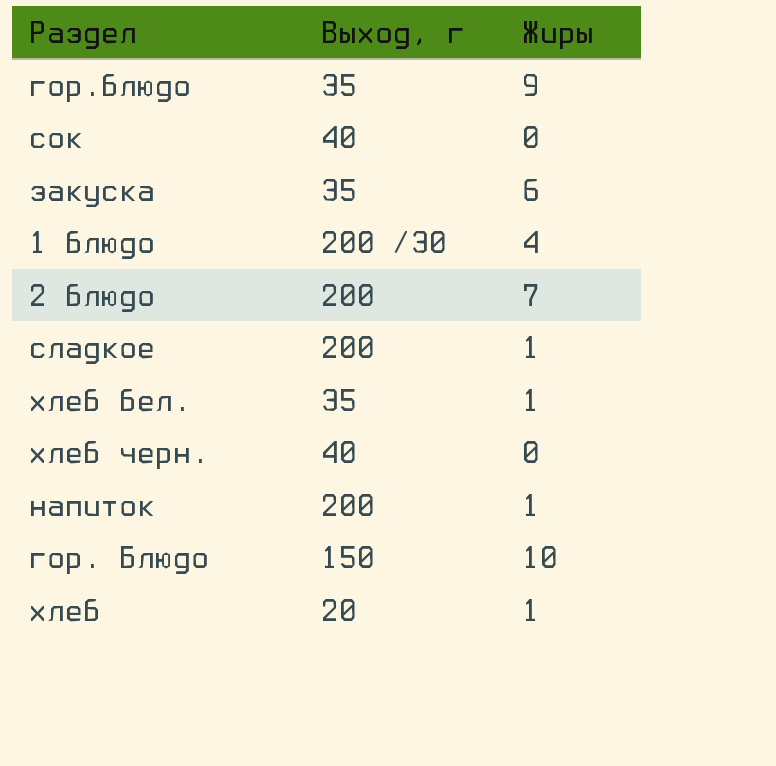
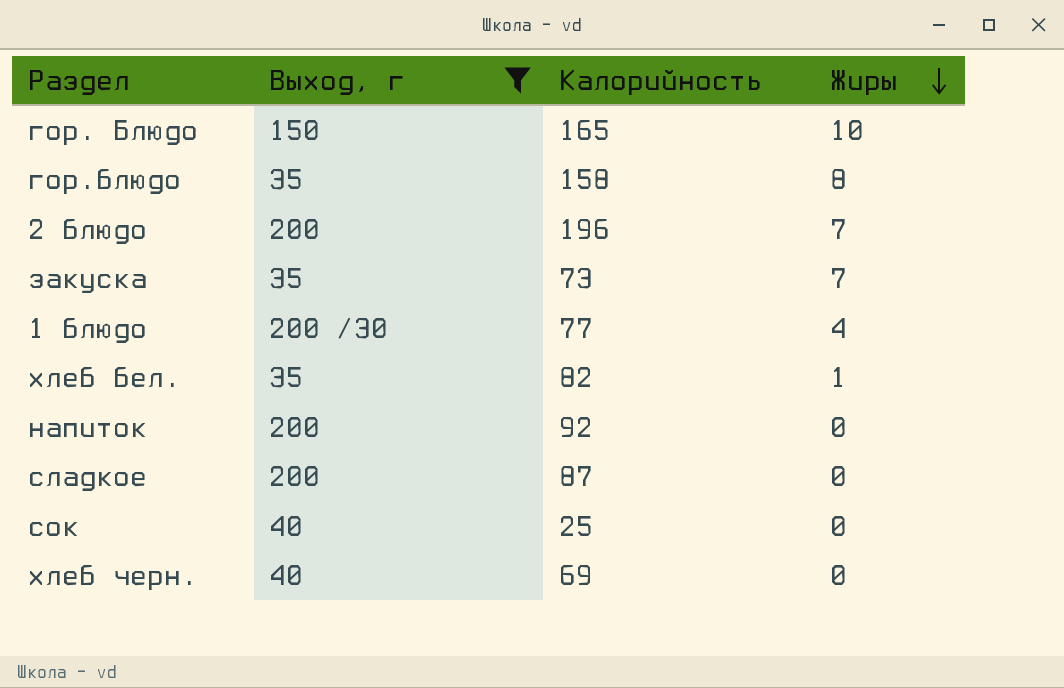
filter: none -> Выход, г != 20
row order: none -> Жиры descending
column Калорийность | position: none -> 3
гор.блюдо | Жиры: 9 -> 8
закуска | Жиры: 6 -> 7
напиток | Жиры: 1 -> 0
сладкое | Жиры: 1 -> 0

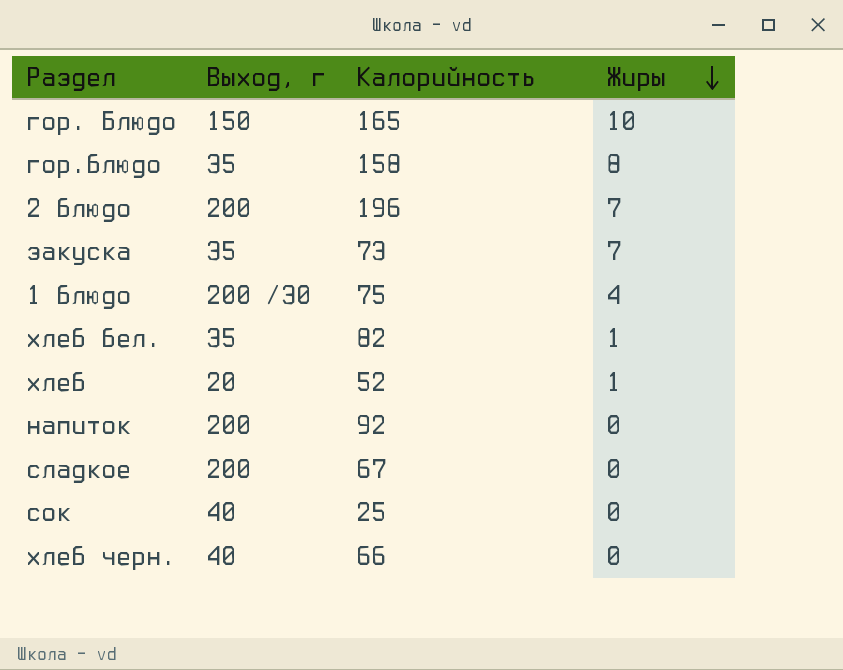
filter: Выход, г != 20 -> none
1 блюдо | Калорийность: 77 -> 75
сладкое | Калорийность: 87 -> 67
хлеб черн. | Калорийность: 69 -> 66

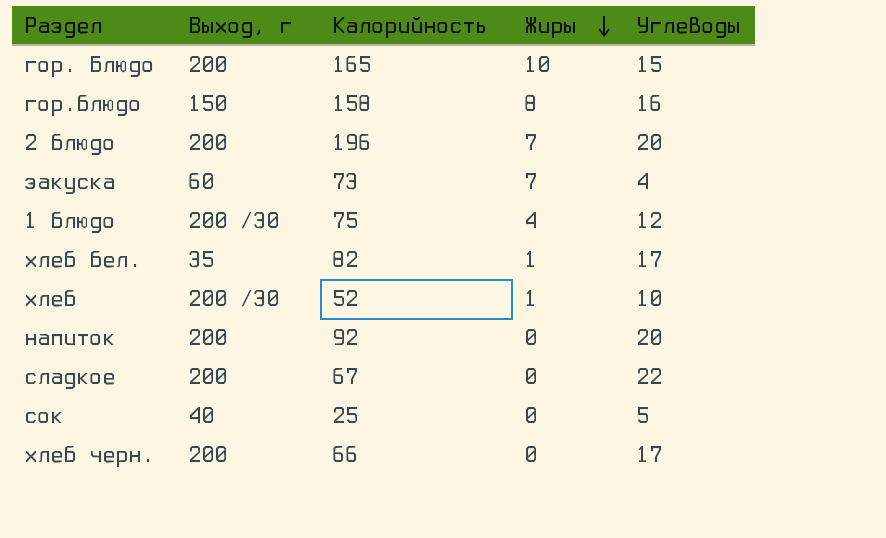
column Углеводы | position: none -> 5
гор. Блюдо | Выход, г: 150 -> 200
гор.блюдо | Выход, г: 35 -> 150
закуска | Выход, г: 35 -> 60
хлеб | Выход, г: 20 -> 200 /30
хлеб черн. | Выход, г: 40 -> 200

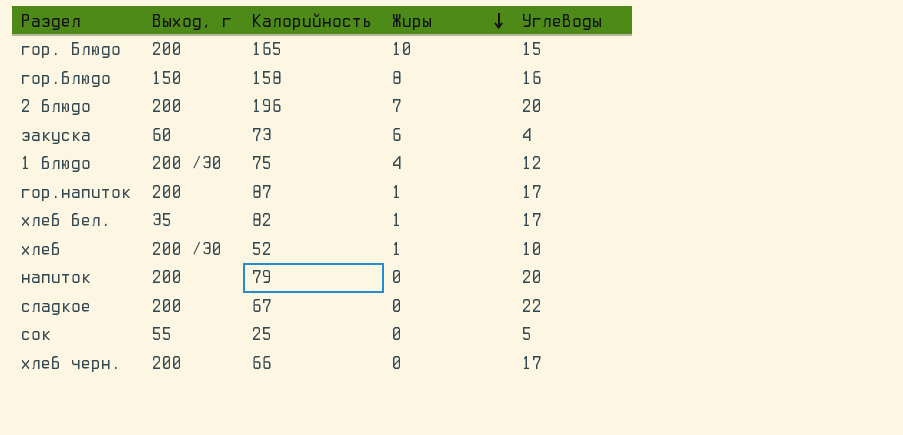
закуска | Жиры: 7 -> 6
row гор.напиток: none -> 200 | 87 | 1 | 17
напиток | Калорийность: 92 -> 79
сок | Выход, г: 40 -> 55

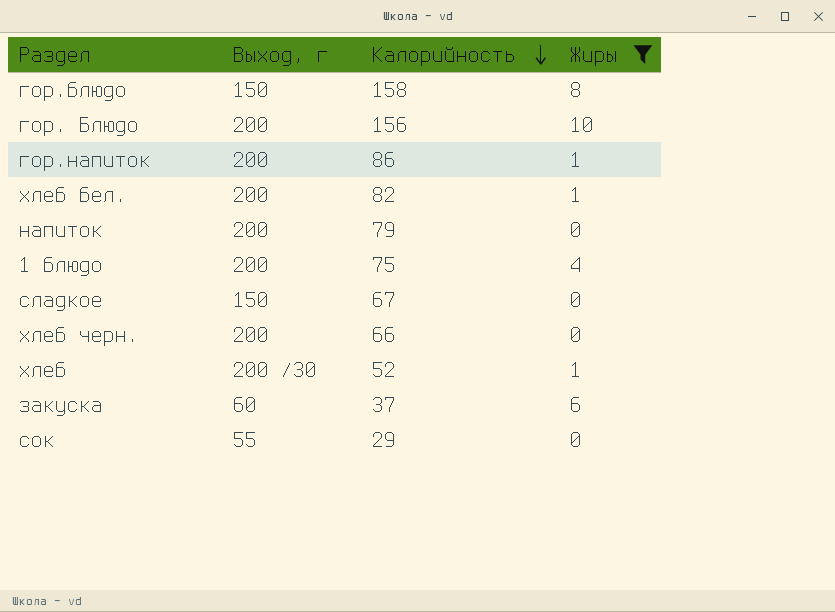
filter: none -> Жиры != 7
row order: Жиры descending -> Калорийность descending
column Углеводы | position: 5 -> none
гор. Блюдо | Калорийность: 165 -> 156
гор.напиток | Калорийность: 87 -> 86
хлеб бел. | Выход, г: 35 -> 200
1 блюдо | Выход, г: 200 /30 -> 200
сладкое | Выход, г: 200 -> 150
закуска | Калорийность: 73 -> 37
сок | Калорийность: 25 -> 29

